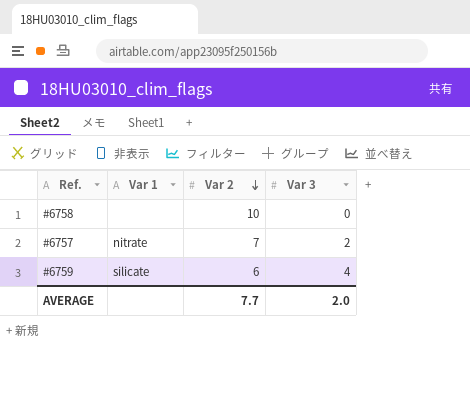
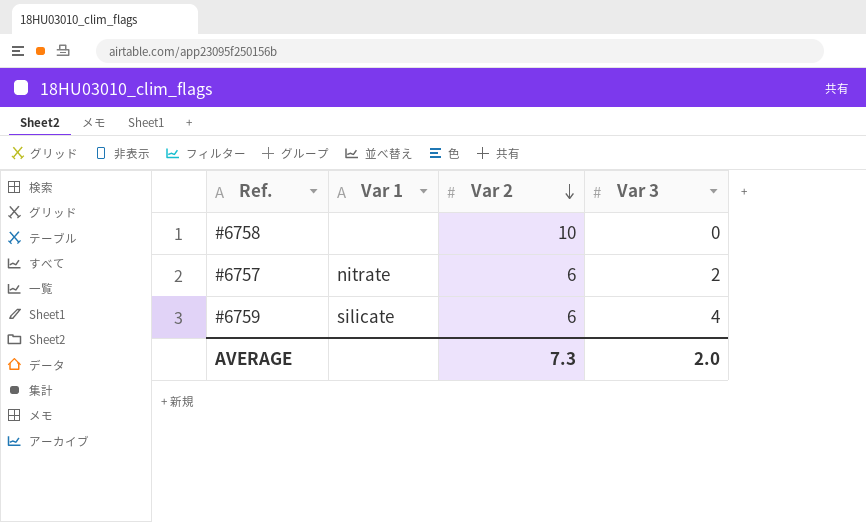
#6757 | Var 2: 7 -> 6
AVERAGE | Var 2: 7.7 -> 7.3

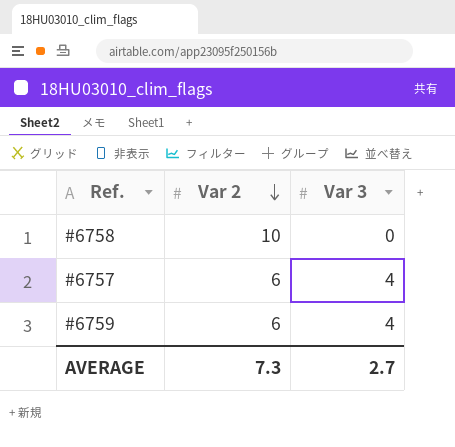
column Var 1 | position: 2 -> none
#6757 | Var 3: 2 -> 4
AVERAGE | Var 3: 2.0 -> 2.7

